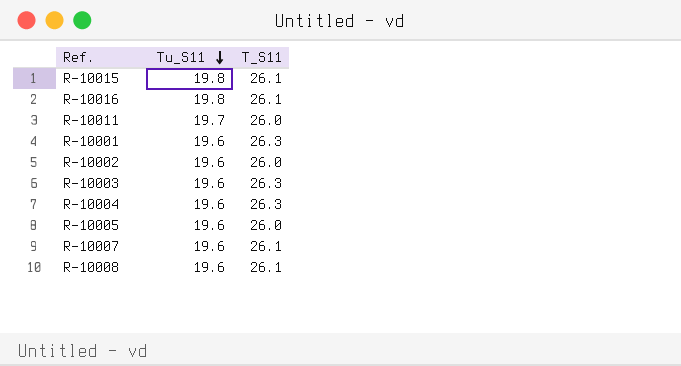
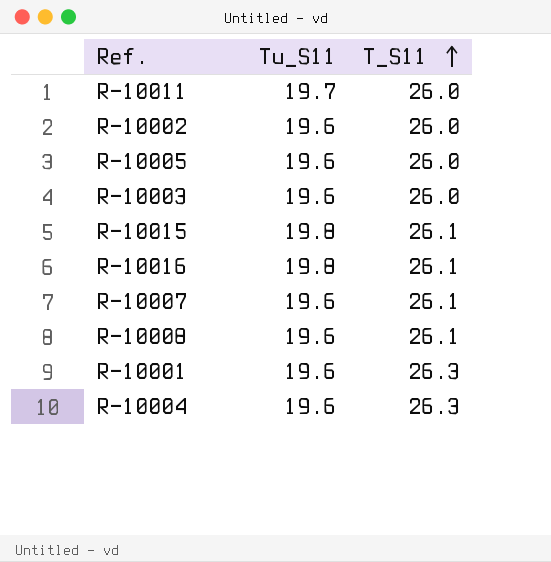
row order: Tu_S11 descending -> T_S11 ascending
R-10003 | T_S11: 26.3 -> 26.0

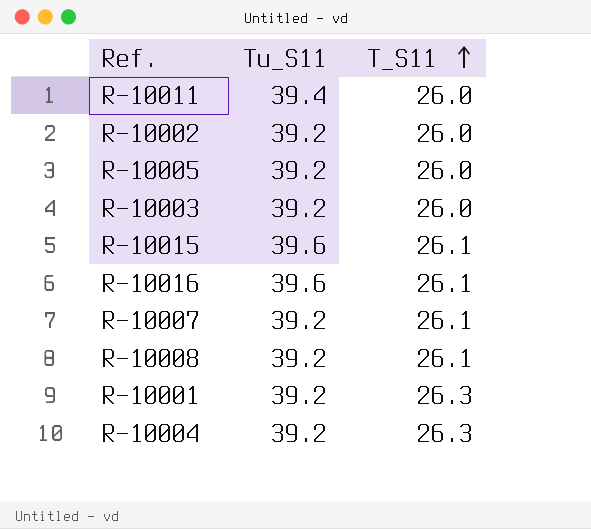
R-10011 | Tu_S11: 19.7 -> 39.4
R-10002 | Tu_S11: 19.6 -> 39.2
R-10005 | Tu_S11: 19.6 -> 39.2
R-10003 | Tu_S11: 19.6 -> 39.2
R-10015 | Tu_S11: 19.8 -> 39.6
R-10016 | Tu_S11: 19.8 -> 39.6
R-10007 | Tu_S11: 19.6 -> 39.2
R-10008 | Tu_S11: 19.6 -> 39.2
R-10001 | Tu_S11: 19.6 -> 39.2
R-10004 | Tu_S11: 19.6 -> 39.2

